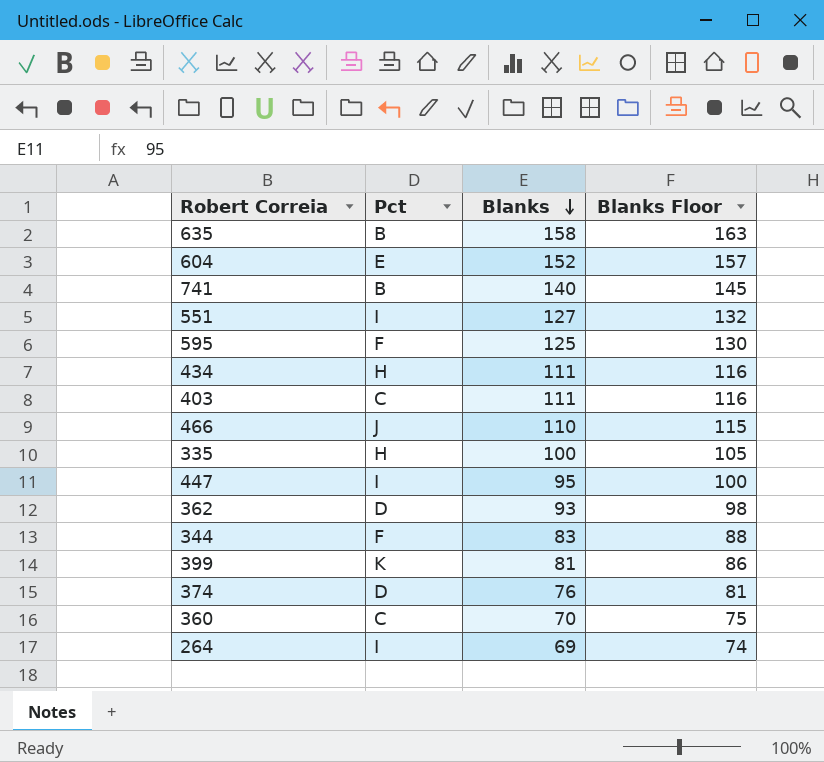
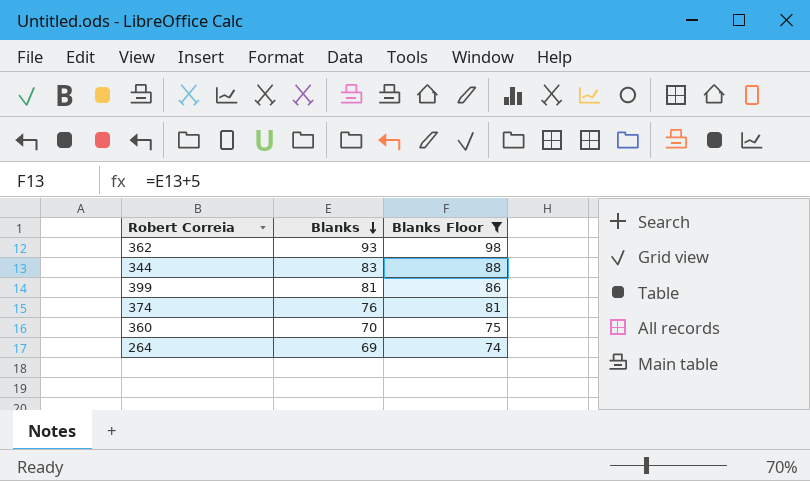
filter: none -> Blanks Floor <= 98
column Pct | position: 2 -> none

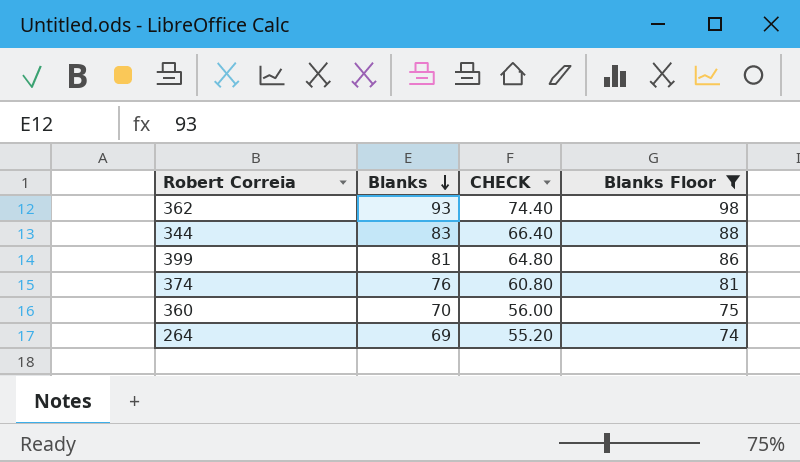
column CHECK | formula: none -> [Blanks] * 0.8

